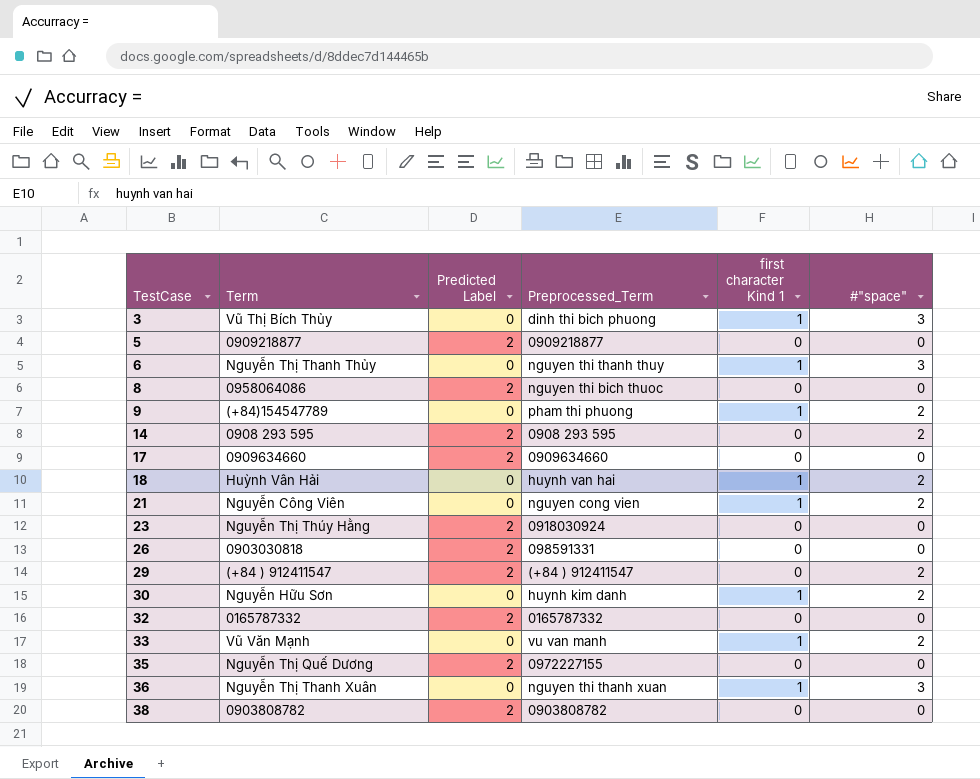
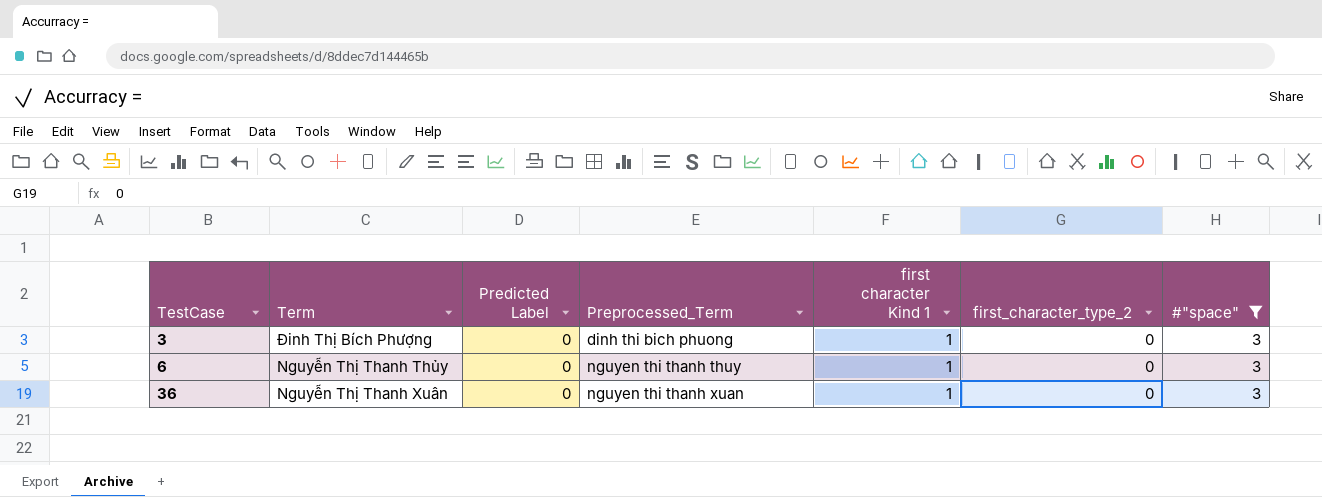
filter: none -> #"space" = 3
column first_character_type_2 | position: none -> 6
3 | Term: Vũ Thị Bích Thủy -> Đinh Thị Bích Phượng

